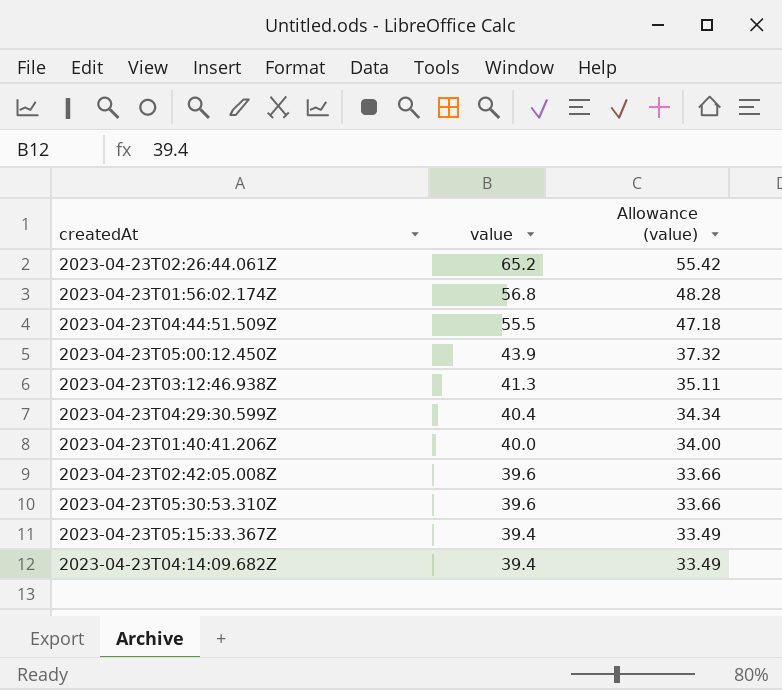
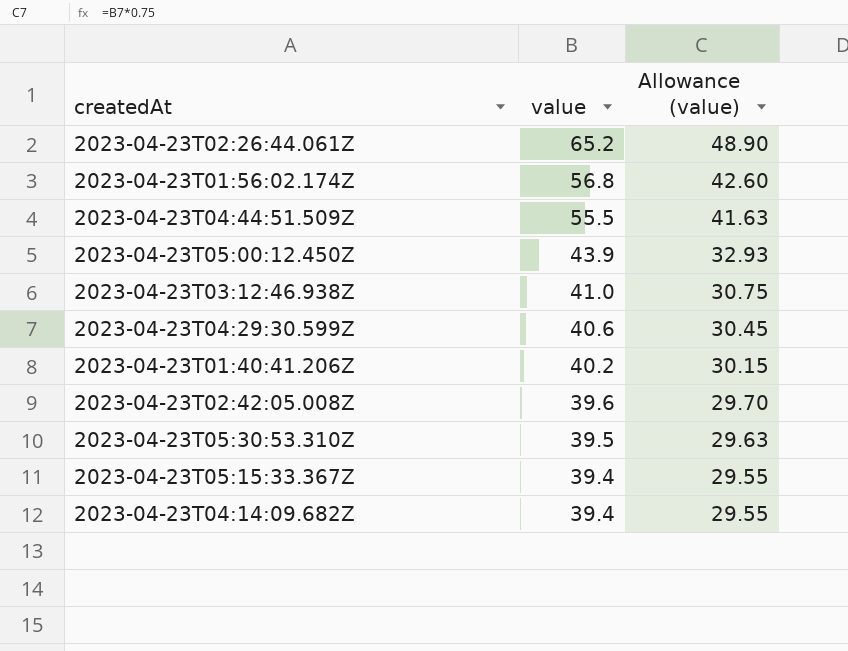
column Allowance (value) | formula: [value] * 0.85 -> [value] * 0.75
2023-04-23T03:12:46.938Z | value: 41.3 -> 41.0
2023-04-23T04:29:30.599Z | value: 40.4 -> 40.6
2023-04-23T01:40:41.206Z | value: 40.0 -> 40.2
2023-04-23T05:30:53.310Z | value: 39.6 -> 39.5

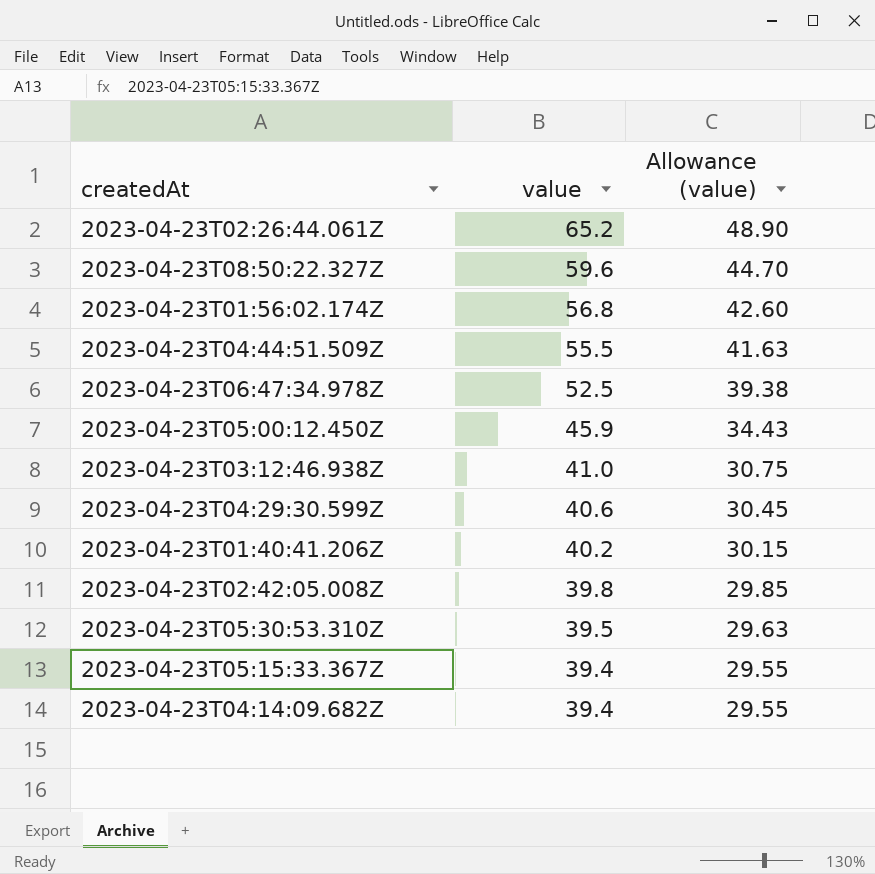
row 2023-04-23T08:50:22.327Z: none -> 59.6 | 44.70
row 2023-04-23T06:47:34.978Z: none -> 52.5 | 39.38
2023-04-23T05:00:12.450Z | value: 43.9 -> 45.9
2023-04-23T05:00:12.450Z | Allowance (value): 32.93 -> 34.43
2023-04-23T02:42:05.008Z | value: 39.6 -> 39.8
2023-04-23T02:42:05.008Z | Allowance (value): 29.70 -> 29.85

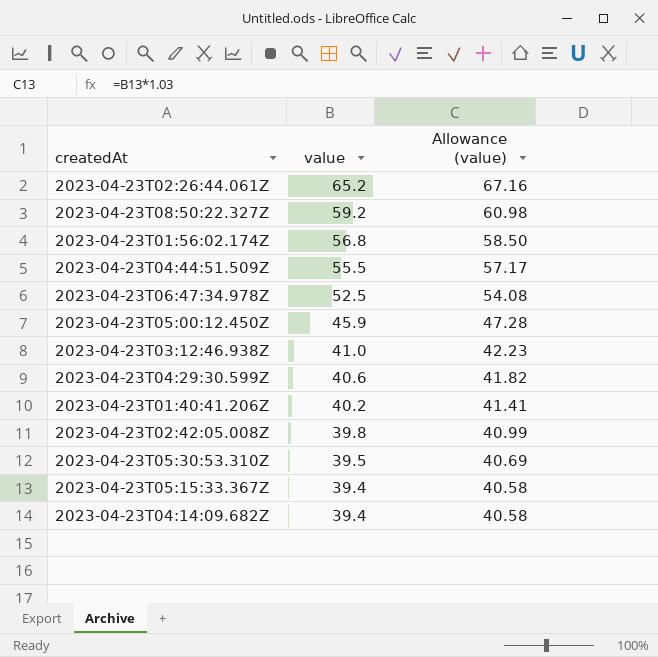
column Allowance (value) | formula: [value] * 0.75 -> [value] * 1.03
2023-04-23T08:50:22.327Z | value: 59.6 -> 59.2

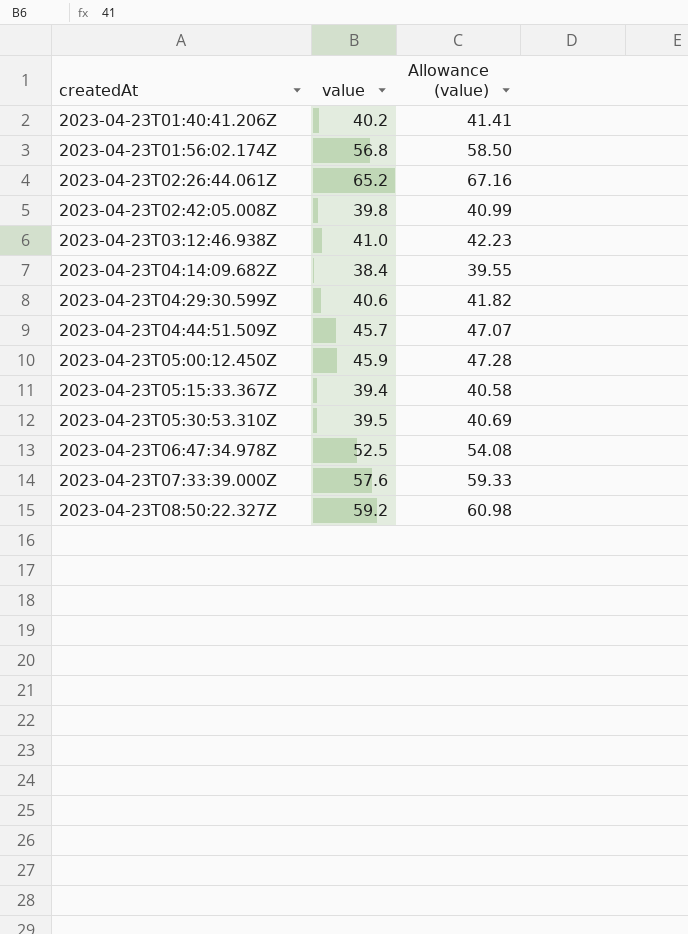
row order: value descending -> createdAt ascending
2023-04-23T04:14:09.682Z | value: 39.4 -> 38.4
2023-04-23T04:14:09.682Z | Allowance (value): 40.58 -> 39.55
2023-04-23T04:44:51.509Z | value: 55.5 -> 45.7
2023-04-23T04:44:51.509Z | Allowance (value): 57.17 -> 47.07
row 2023-04-23T07:33:39.000Z: none -> 57.6 | 59.33

